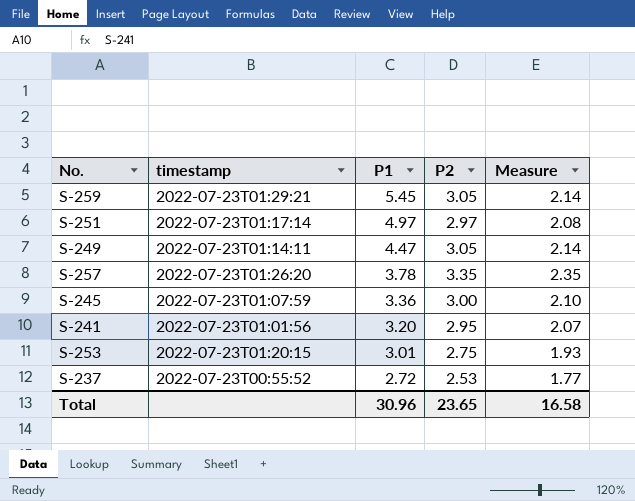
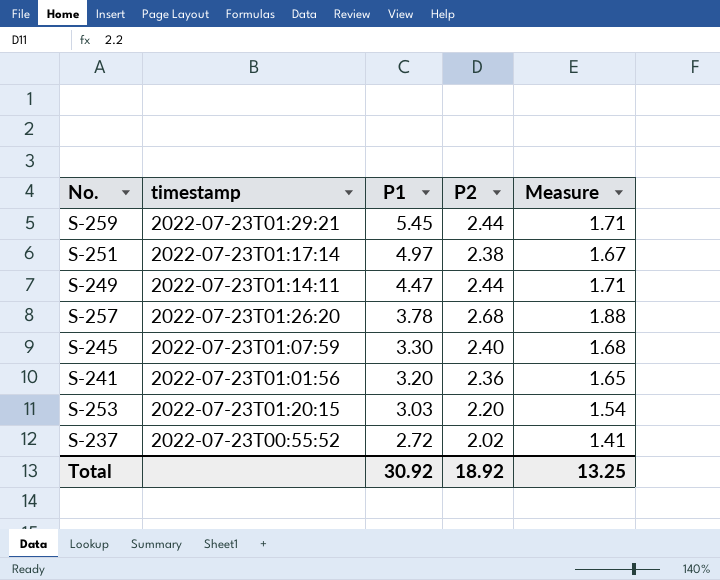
S-259 | P2: 3.05 -> 2.44
S-259 | Measure: 2.14 -> 1.71
S-251 | P2: 2.97 -> 2.38
S-251 | Measure: 2.08 -> 1.67
S-249 | P2: 3.05 -> 2.44
S-249 | Measure: 2.14 -> 1.71
S-257 | P2: 3.35 -> 2.68
S-257 | Measure: 2.35 -> 1.88
S-245 | P1: 3.36 -> 3.30
S-245 | P2: 3.00 -> 2.40
S-245 | Measure: 2.10 -> 1.68
S-241 | P2: 2.95 -> 2.36
S-241 | Measure: 2.07 -> 1.65
S-253 | P1: 3.01 -> 3.03
S-253 | P2: 2.75 -> 2.20
S-253 | Measure: 1.93 -> 1.54
S-237 | P2: 2.53 -> 2.02
S-237 | Measure: 1.77 -> 1.41
Total | P1: 30.96 -> 30.92
Total | P2: 23.65 -> 18.92
Total | Measure: 16.58 -> 13.25

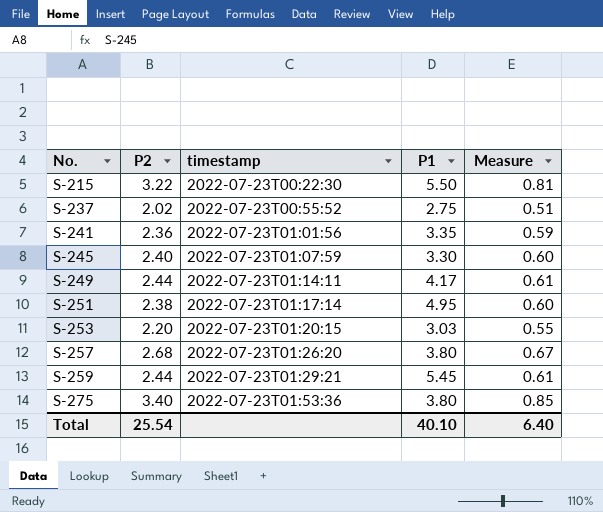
row order: P1 descending -> No. ascending
column P2 | position: 4 -> 2
column Measure | formula: [P2] * 0.7 -> [P2] * 0.25
row S-215: none -> 3.22 | 2022-07-23T00:22:30 | 5.50 | 0.81
S-237 | P1: 2.72 -> 2.75
S-241 | P1: 3.20 -> 3.35
S-249 | P1: 4.47 -> 4.17
S-251 | P1: 4.97 -> 4.95
S-257 | P1: 3.78 -> 3.80
row S-275: none -> 3.40 | 2022-07-23T01:53:36 | 3.80 | 0.85
Total | P2: 18.92 -> 25.54
Total | P1: 30.92 -> 40.10
Total | Measure: 13.25 -> 6.40

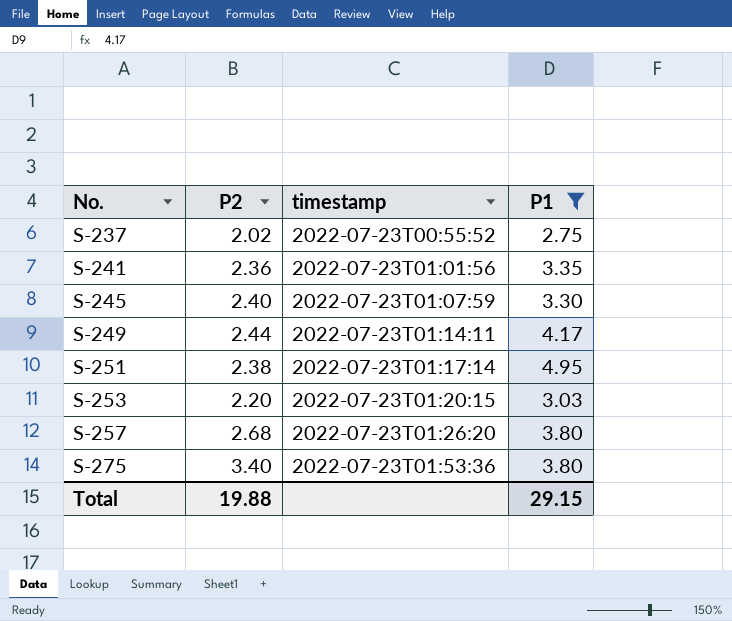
filter: none -> P1 <= 4.95
column Measure | formula: [P2] * 0.25 -> none
Total | P2: 25.54 -> 19.88
Total | P1: 40.10 -> 29.15

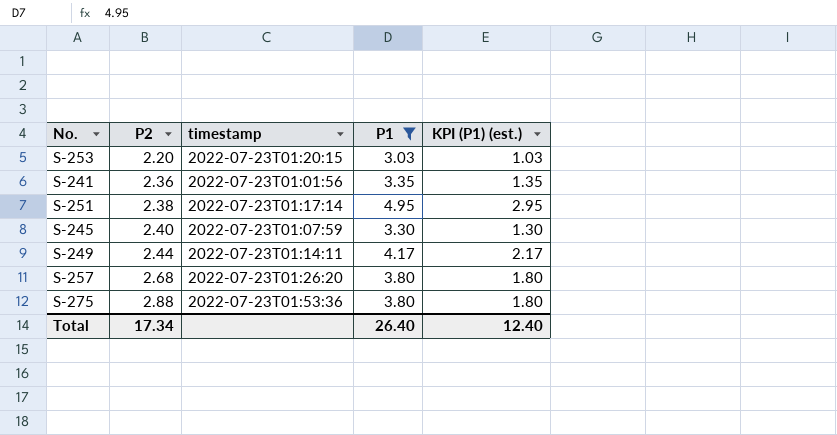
row order: No. ascending -> P2 ascending
column KPI (P1) (est.) | formula: none -> [P1] - 2
row S-237: 2.02 | 2022-07-23T00:55:52 | 2.75 -> none
S-275 | P2: 3.40 -> 2.88
Total | P2: 19.88 -> 17.34
Total | P1: 29.15 -> 26.40

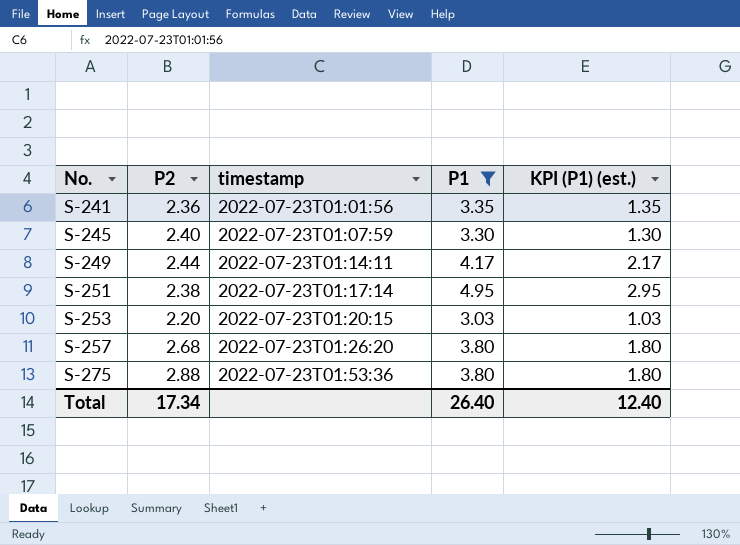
row order: P2 ascending -> No. ascending

